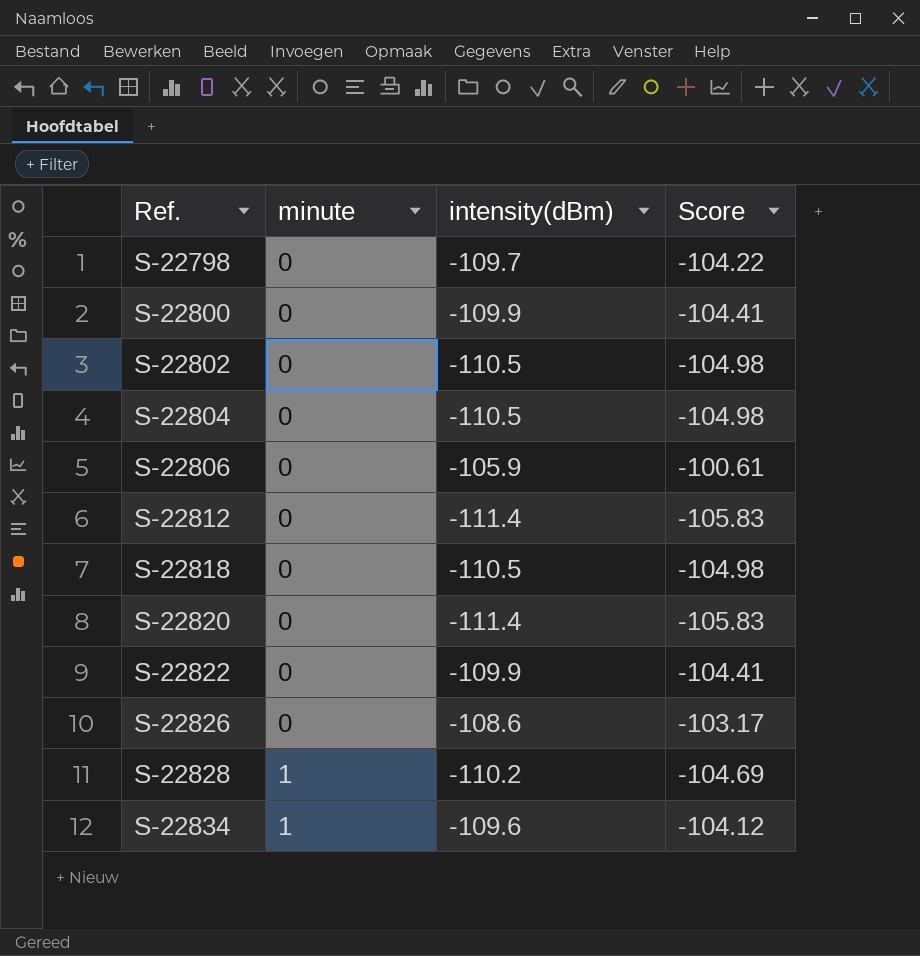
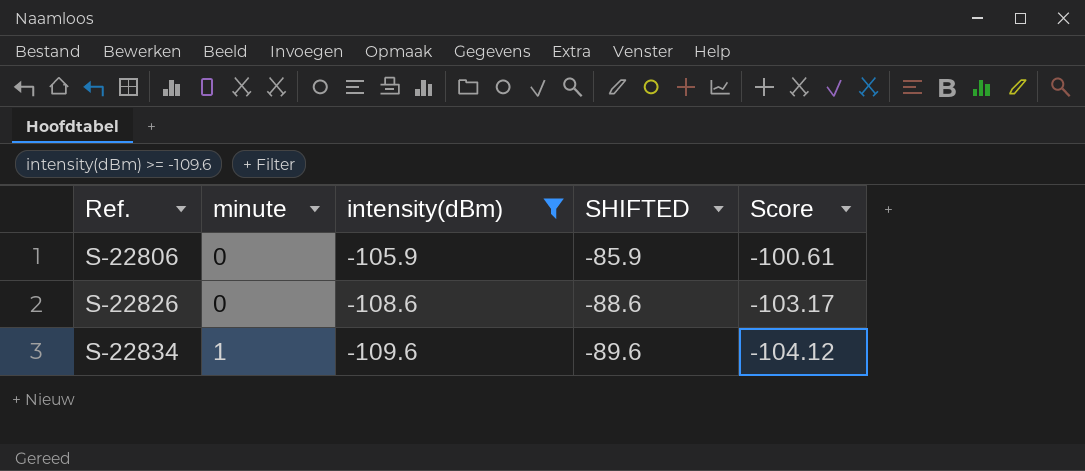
filter: none -> intensity(dBm) >= -109.6
column SHIFTED | formula: none -> [intensity(dBm)] + 20

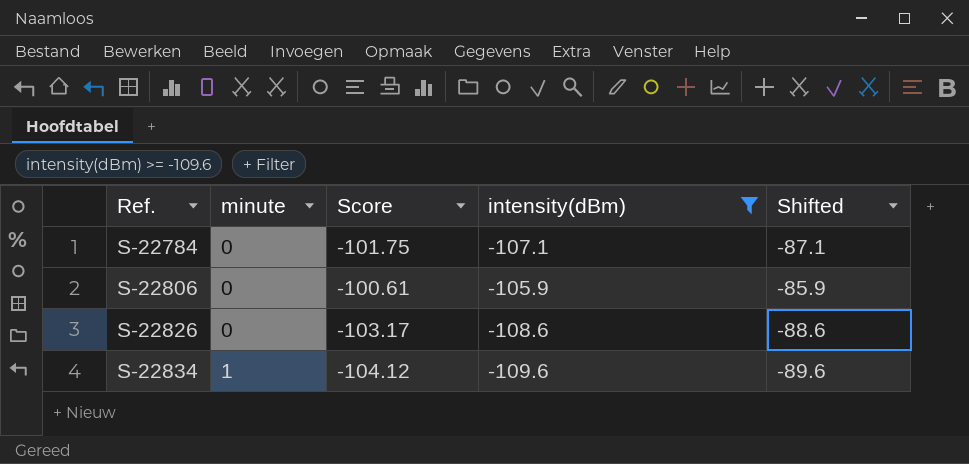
column Score | position: 5 -> 3
column name: SHIFTED -> Shifted
row S-22784: none -> 0 | -101.75 | -107.1 | -87.1

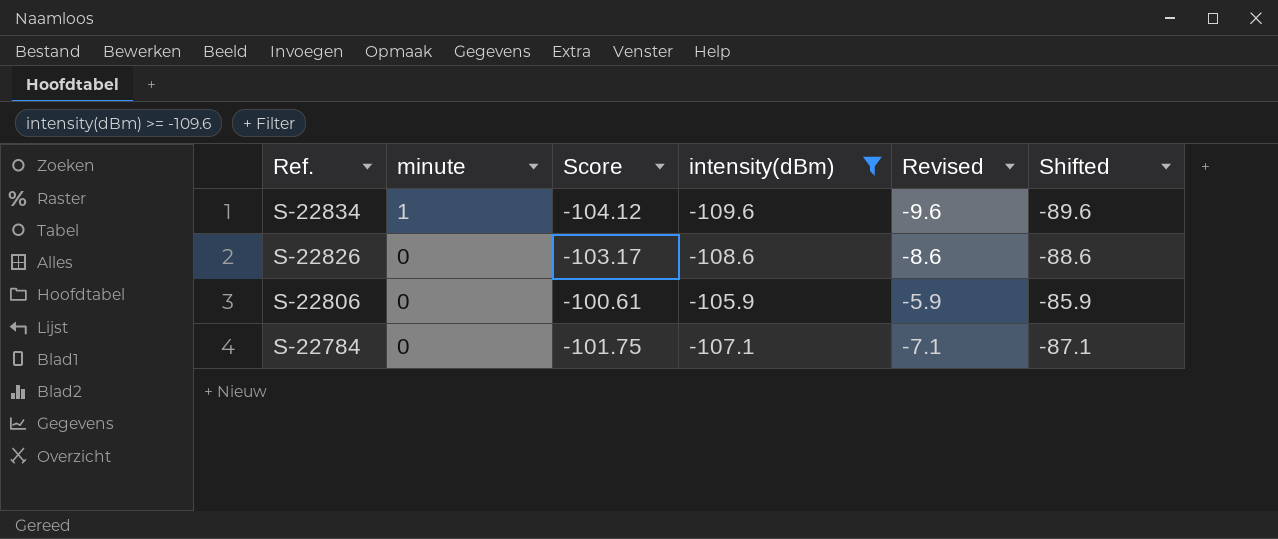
row order: Ref. ascending -> Ref. descending
column Revised | formula: none -> [intensity(dBm)] + 100

